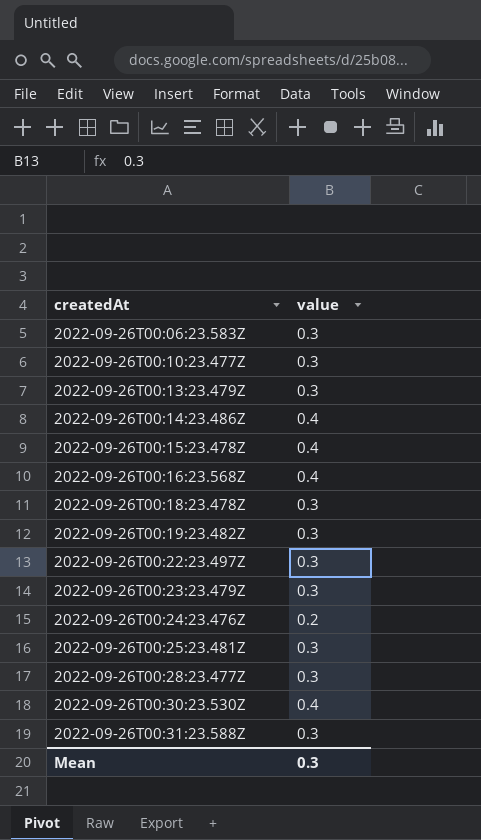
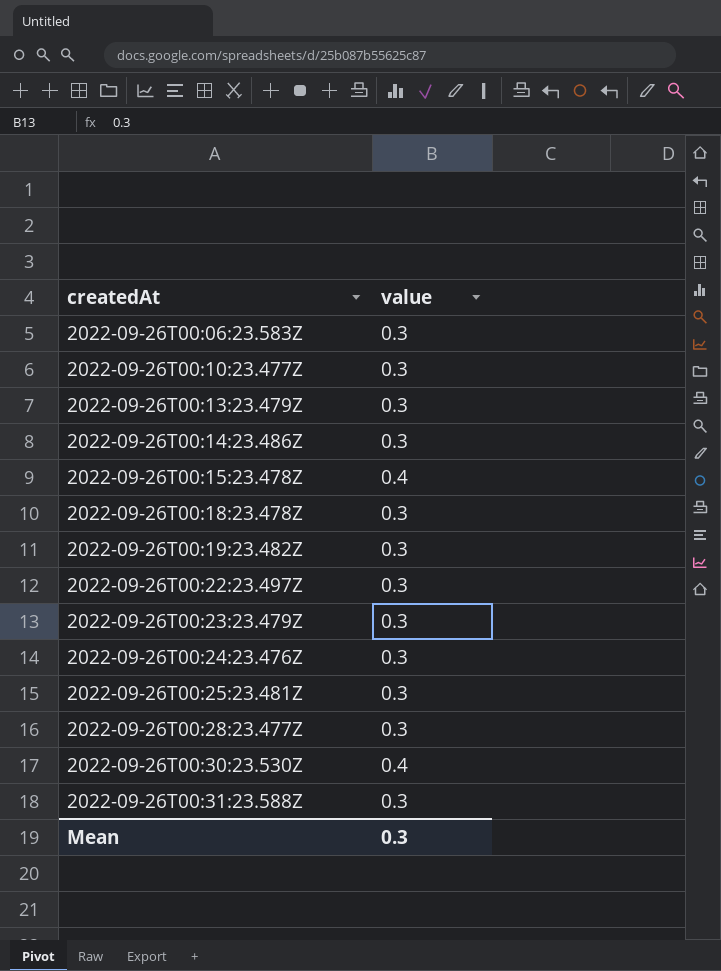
row 2022-09-26T00:16:23.568Z: 0.4 -> none
2022-09-26T00:14:23.486Z | value: 0.4 -> 0.3
2022-09-26T00:24:23.476Z | value: 0.2 -> 0.3

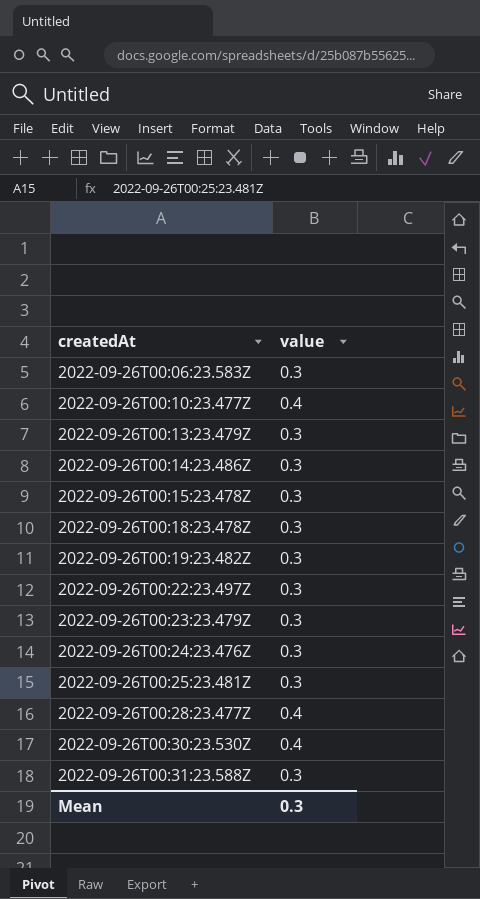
2022-09-26T00:10:23.477Z | value: 0.3 -> 0.4
2022-09-26T00:15:23.478Z | value: 0.4 -> 0.3
2022-09-26T00:28:23.477Z | value: 0.3 -> 0.4

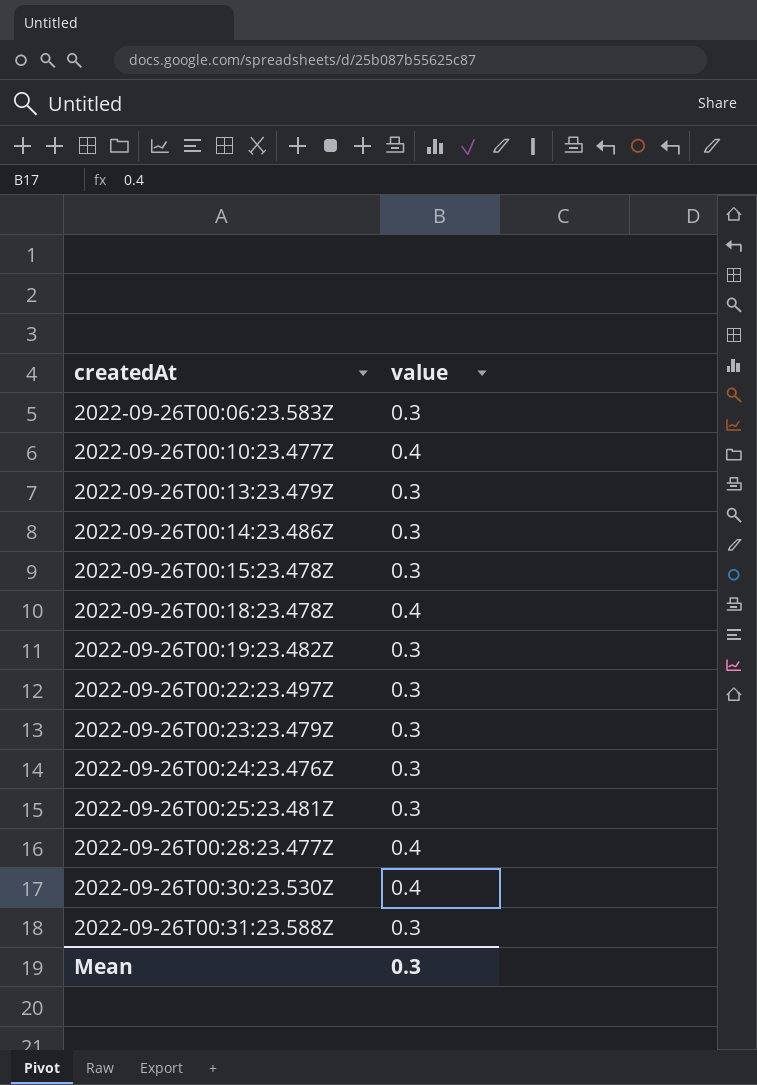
2022-09-26T00:18:23.478Z | value: 0.3 -> 0.4

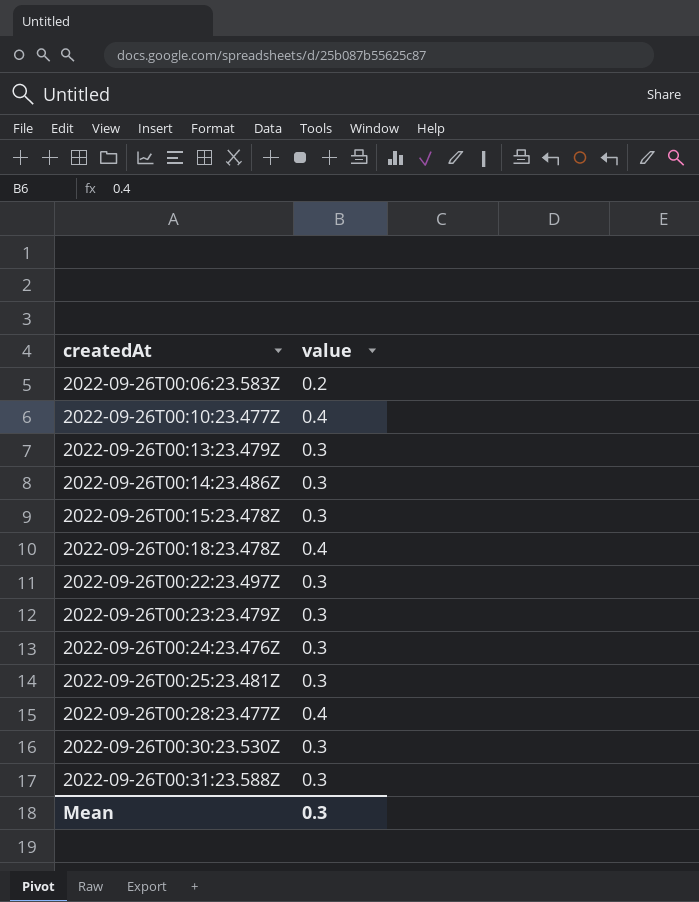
row 2022-09-26T00:19:23.482Z: 0.3 -> none
2022-09-26T00:06:23.583Z | value: 0.3 -> 0.2
2022-09-26T00:30:23.530Z | value: 0.4 -> 0.3

